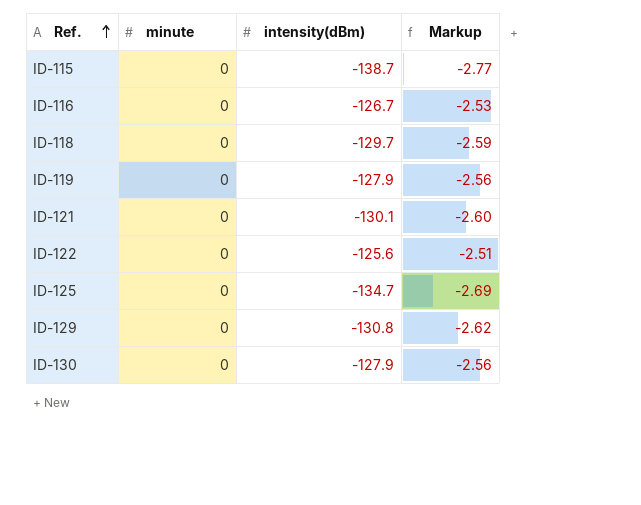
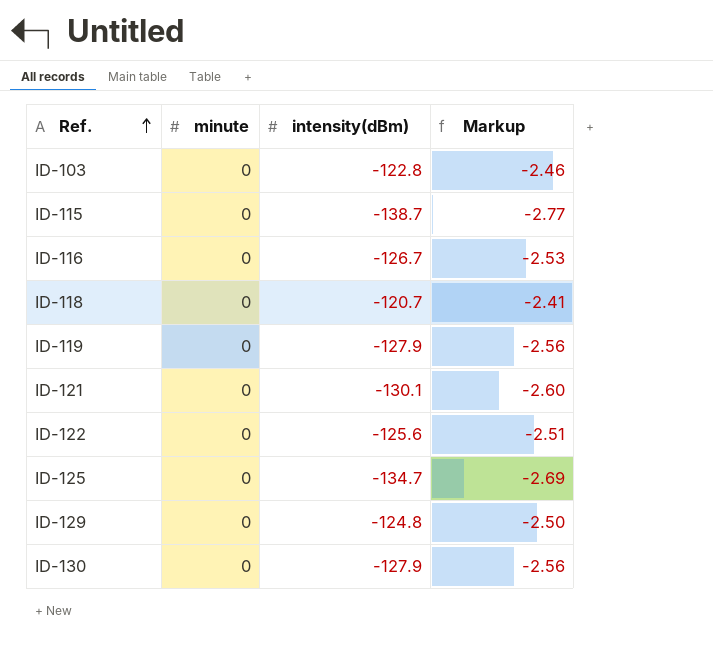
row ID-103: none -> 0 | -122.8 | -2.46
ID-118 | intensity(dBm): -129.7 -> -120.7
ID-118 | Markup: -2.59 -> -2.41
ID-129 | intensity(dBm): -130.8 -> -124.8
ID-129 | Markup: -2.62 -> -2.50

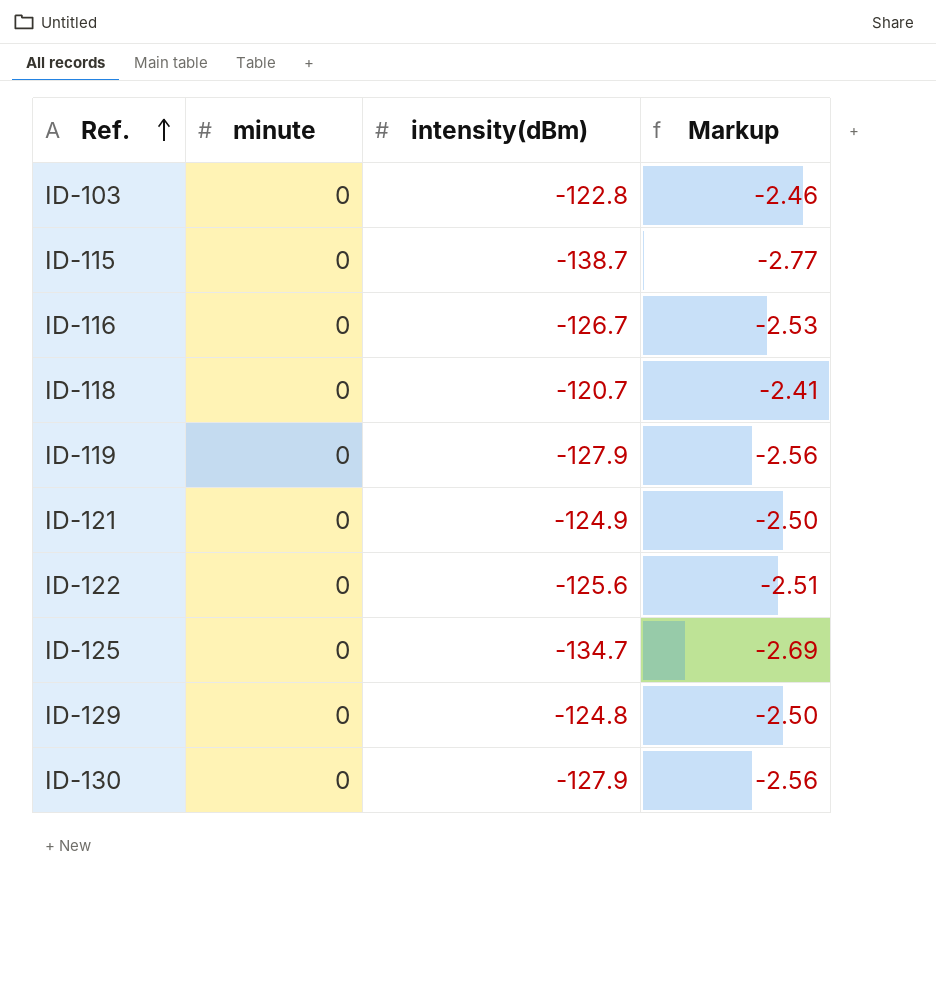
ID-121 | intensity(dBm): -130.1 -> -124.9
ID-121 | Markup: -2.60 -> -2.50

